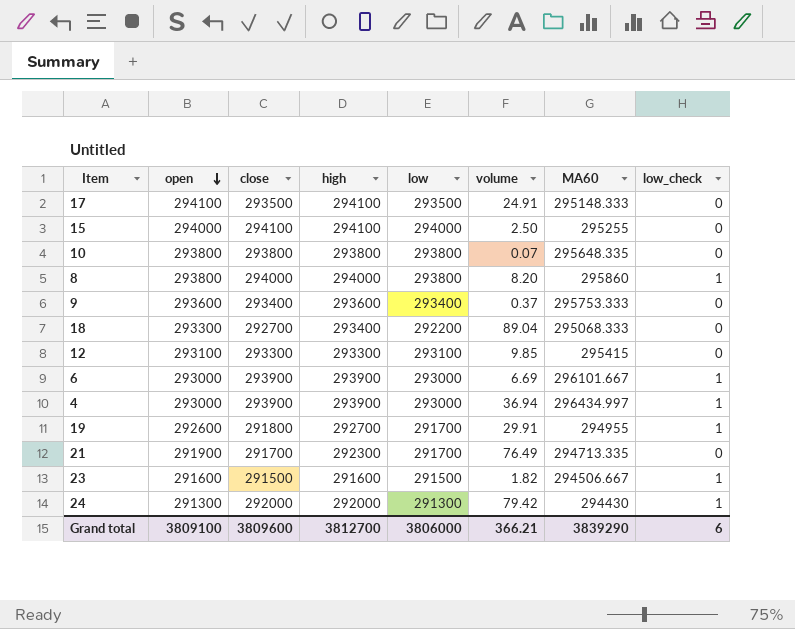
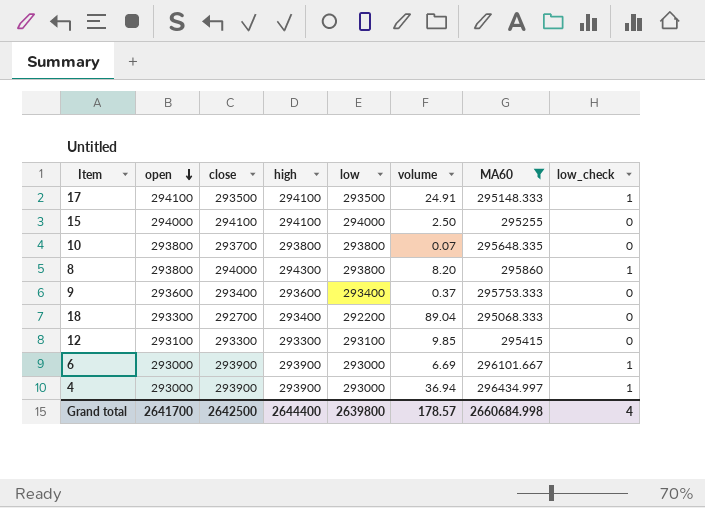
filter: none -> MA60 >= 295068.333
17 | low_check: 0 -> 1
10 | close: 293800 -> 293700
8 | high: 294000 -> 294300
Grand total | open: 3809100 -> 2641700
Grand total | close: 3809600 -> 2642500
Grand total | high: 3812700 -> 2644400
Grand total | low: 3806000 -> 2639800
Grand total | volume: 366.21 -> 178.57
Grand total | MA60: 3839290 -> 2660684.998
Grand total | low_check: 6 -> 4

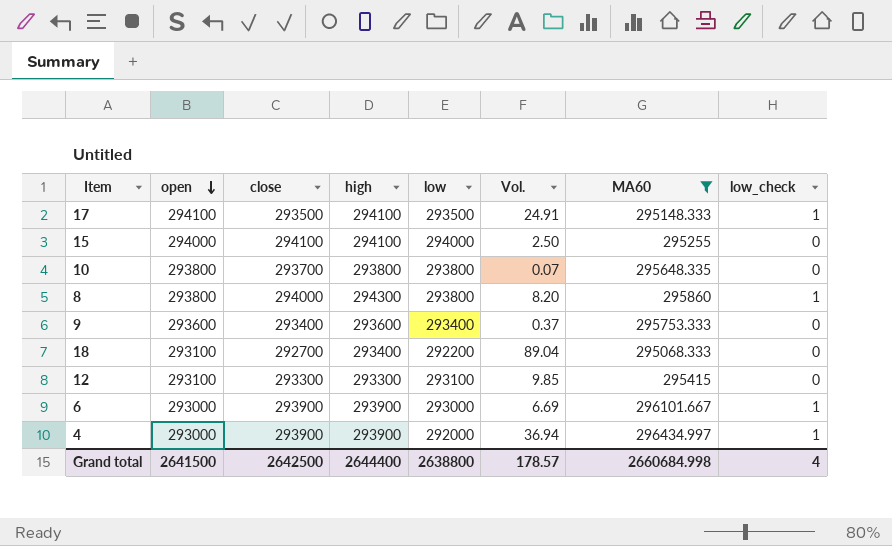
column name: volume -> Vol.
18 | open: 293300 -> 293100
4 | low: 293000 -> 292000
Grand total | open: 2641700 -> 2641500
Grand total | low: 2639800 -> 2638800

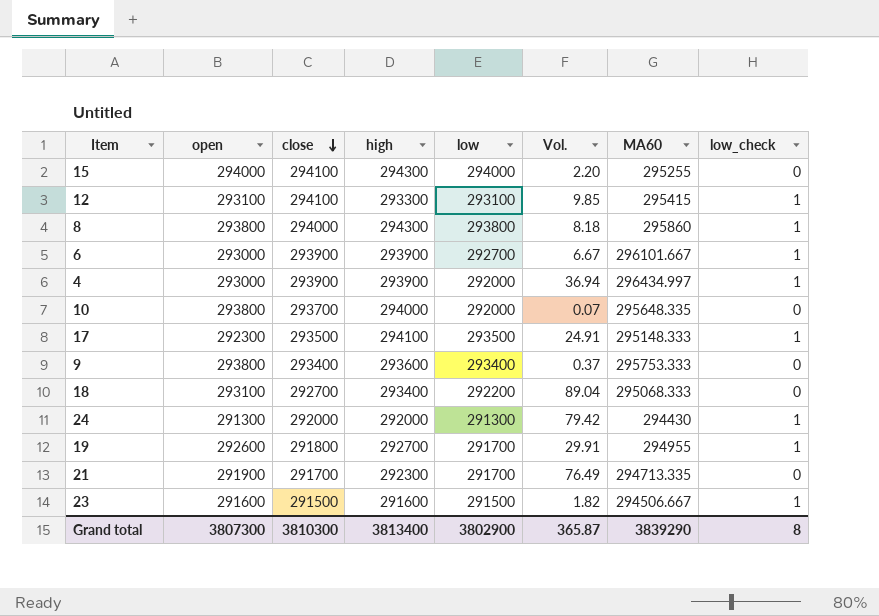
filter: MA60 >= 295068.333 -> none
row order: open descending -> close descending
15 | high: 294100 -> 294300
15 | Vol.: 2.50 -> 2.20
12 | close: 293300 -> 294100
12 | low_check: 0 -> 1
8 | Vol.: 8.20 -> 8.18
6 | low: 293000 -> 292700
6 | Vol.: 6.69 -> 6.67
10 | high: 293800 -> 294000
10 | low: 293800 -> 292000
17 | open: 294100 -> 292300
9 | open: 293600 -> 293800
Grand total | open: 2641500 -> 3807300
Grand total | close: 2642500 -> 3810300
Grand total | high: 2644400 -> 3813400
Grand total | low: 2638800 -> 3802900
Grand total | Vol.: 178.57 -> 365.87
Grand total | MA60: 2660684.998 -> 3839290
Grand total | low_check: 4 -> 8

